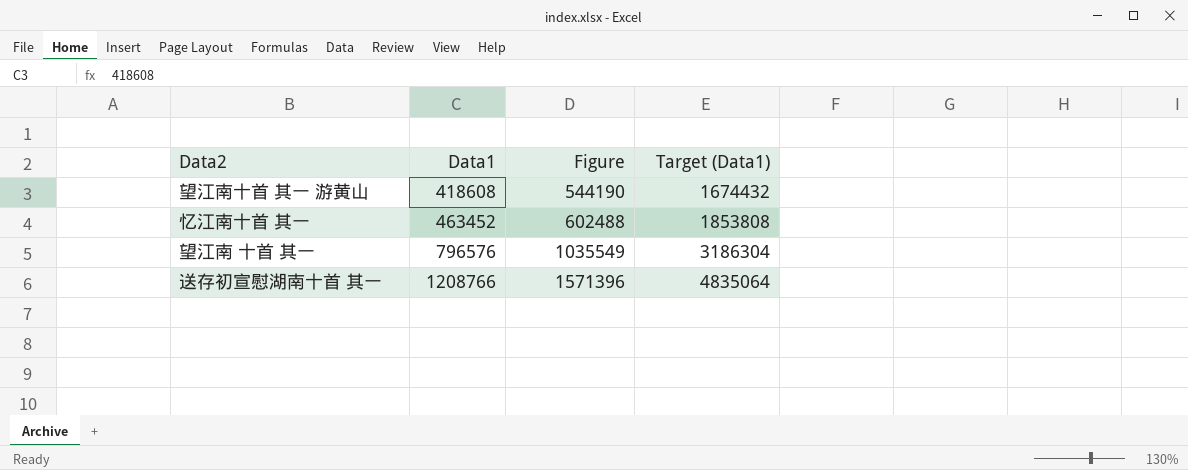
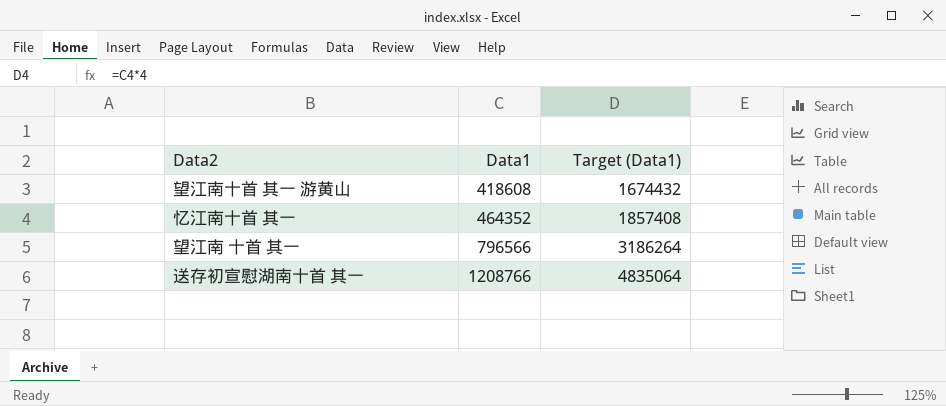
column Figure | formula: [Data1] * 1.3 -> none
忆江南十首 其一 | Data1: 463452 -> 464352
忆江南十首 其一 | Target (Data1): 1853808 -> 1857408
望江南 十首 其一 | Data1: 796576 -> 796566
望江南 十首 其一 | Target (Data1): 3186304 -> 3186264

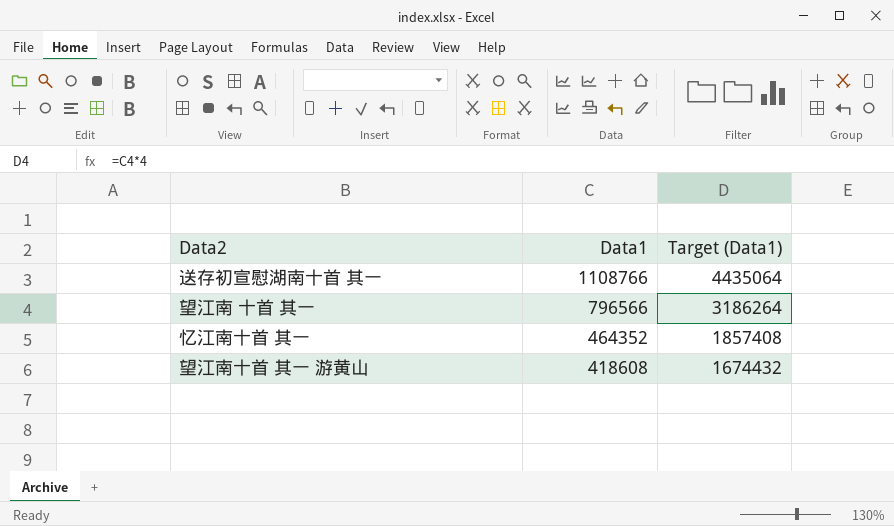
row order: Data1 ascending -> Data1 descending
送存初宣慰湖南十首 其一 | Data1: 1208766 -> 1108766
送存初宣慰湖南十首 其一 | Target (Data1): 4835064 -> 4435064

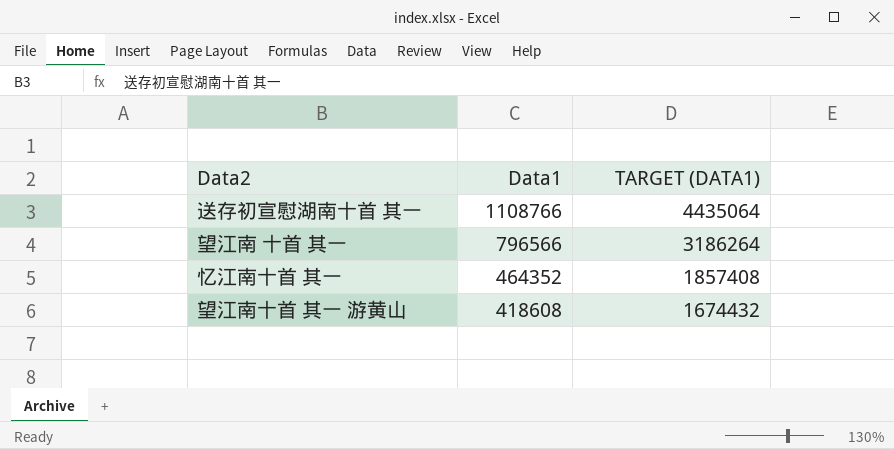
column name: Target (Data1) -> TARGET (DATA1)

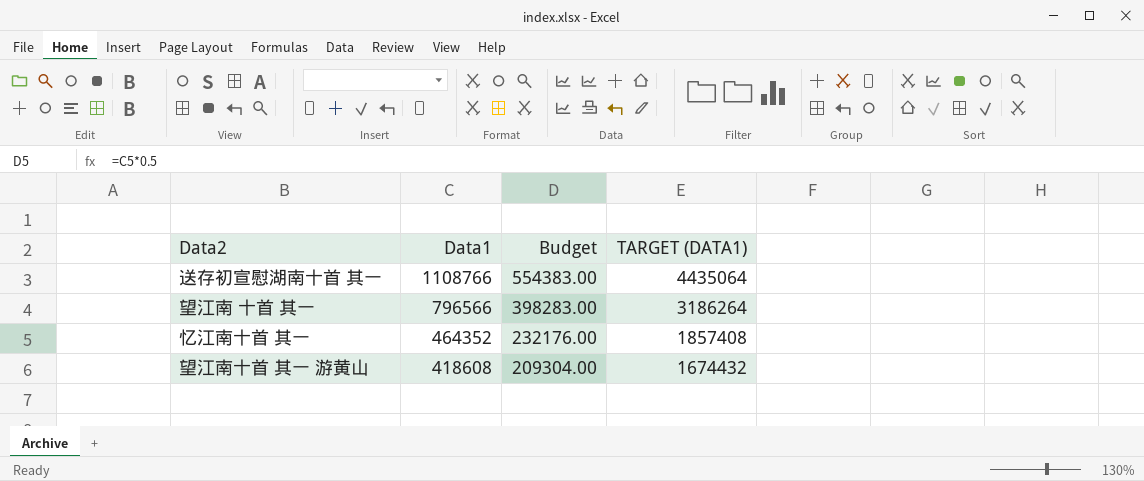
column Budget | formula: none -> [Data1] * 0.5

